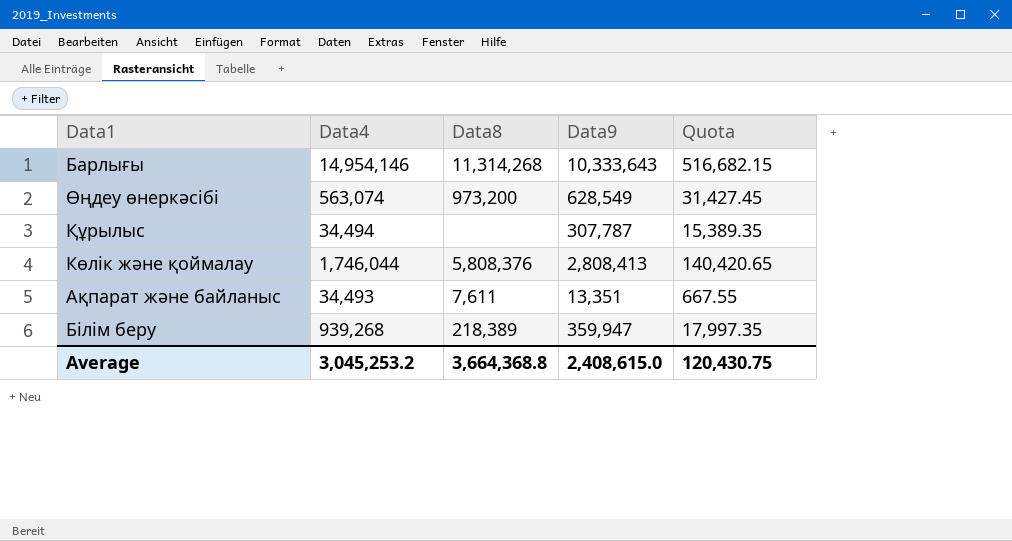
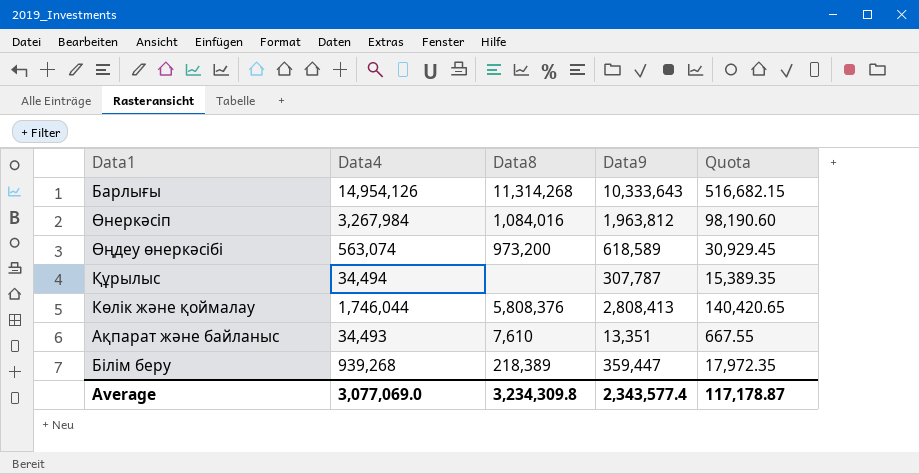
Барлығы | Data4: 14,954,146 -> 14,954,126
row Өнеркәсіп: none -> 3,267,984 | 1,084,016 | 1,963,812 | 98,190.60
Өңдеу өнеркәсібі | Data9: 628,549 -> 618,589
Өңдеу өнеркәсібі | Quota: 31,427.45 -> 30,929.45
Ақпарат және байланыс | Data8: 7,611 -> 7,610
Білім беру | Data9: 359,947 -> 359,447
Білім беру | Quota: 17,997.35 -> 17,972.35
Average | Data4: 3,045,253.2 -> 3,077,069.0
Average | Data8: 3,664,368.8 -> 3,234,309.8
Average | Data9: 2,408,615.0 -> 2,343,577.4
Average | Quota: 120,430.75 -> 117,178.87

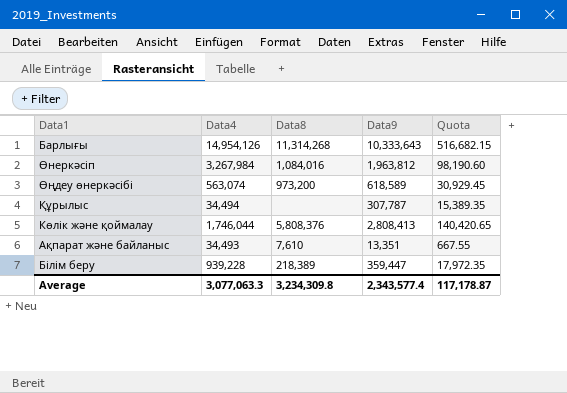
Білім беру | Data4: 939,268 -> 939,228
Average | Data4: 3,077,069.0 -> 3,077,063.3

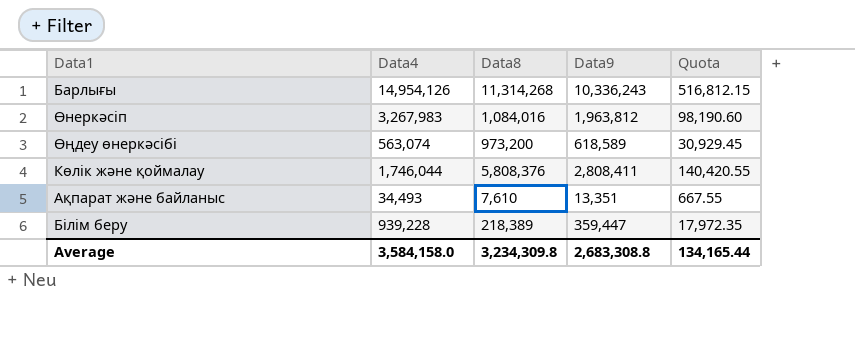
row Құрылыс: 34,494 | none | 307,787 | 15,389.35 -> none
Барлығы | Data9: 10,333,643 -> 10,336,243
Барлығы | Quota: 516,682.15 -> 516,812.15
Өнеркәсіп | Data4: 3,267,984 -> 3,267,983
Көлік және қоймалау | Data9: 2,808,413 -> 2,808,411
Көлік және қоймалау | Quota: 140,420.65 -> 140,420.55
Average | Data4: 3,077,063.3 -> 3,584,158.0
Average | Data9: 2,343,577.4 -> 2,683,308.8
Average | Quota: 117,178.87 -> 134,165.44

